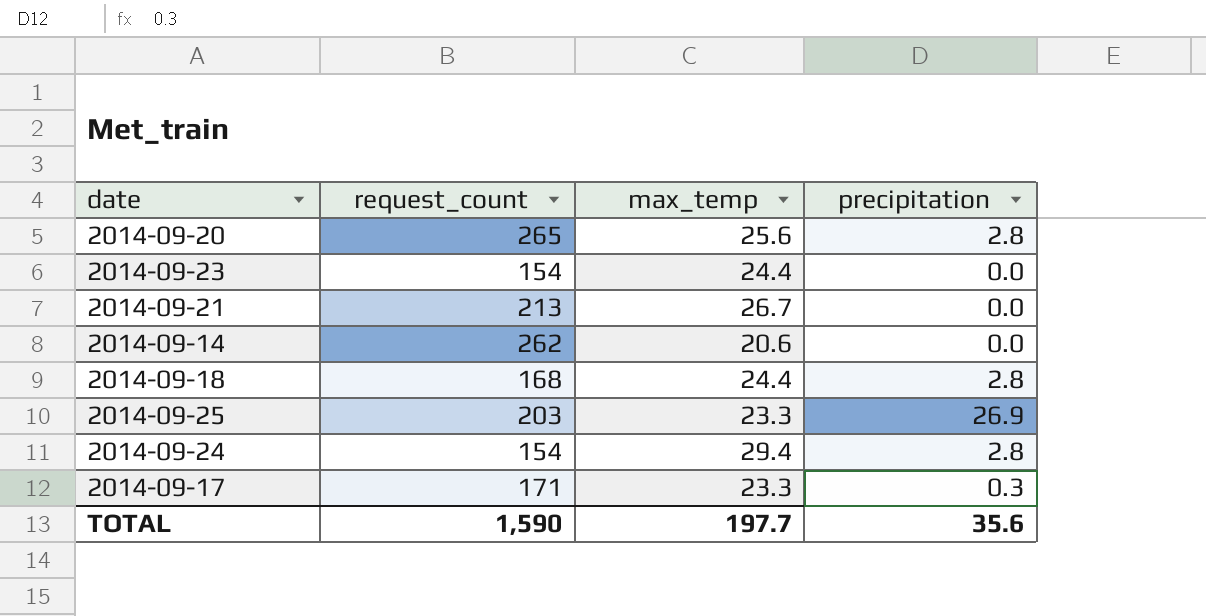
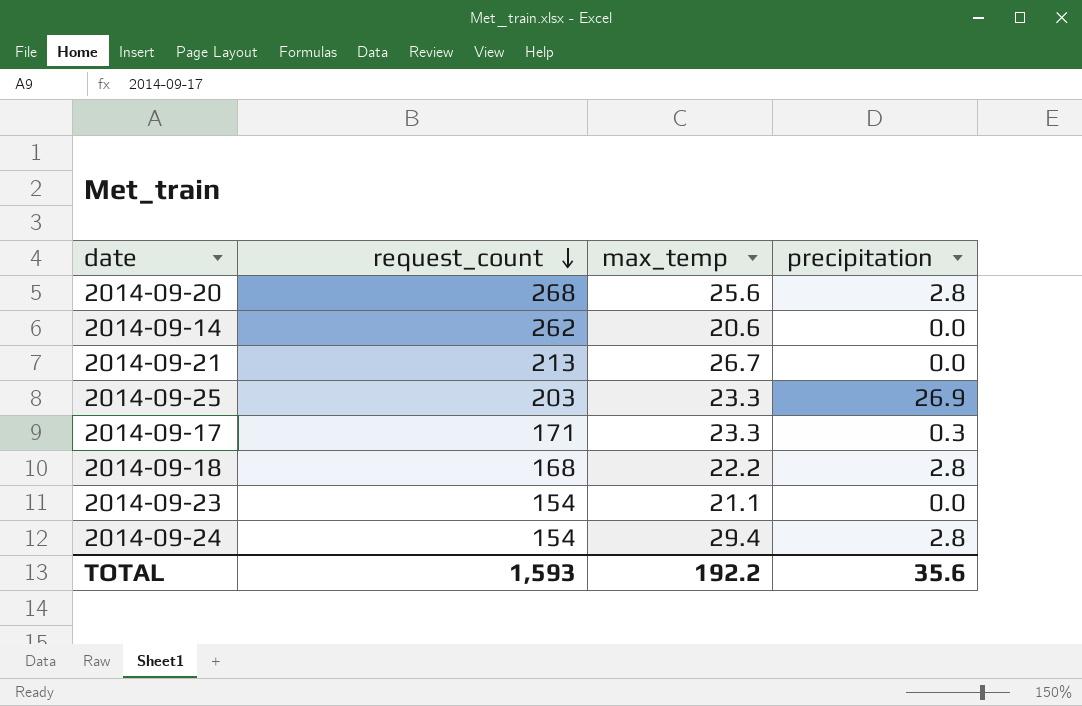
row order: none -> request_count descending
2014-09-20 | request_count: 265 -> 268
2014-09-18 | max_temp: 24.4 -> 22.2
2014-09-23 | max_temp: 24.4 -> 21.1
TOTAL | request_count: 1,590 -> 1,593
TOTAL | max_temp: 197.7 -> 192.2

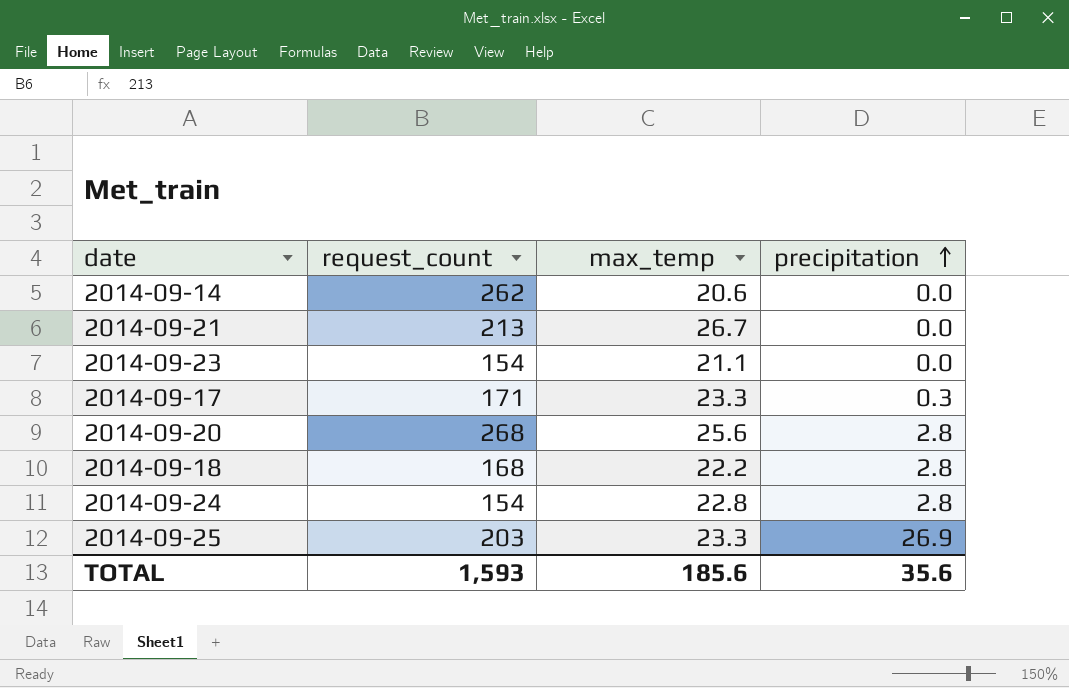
row order: request_count descending -> precipitation ascending
2014-09-24 | max_temp: 29.4 -> 22.8
TOTAL | max_temp: 192.2 -> 185.6

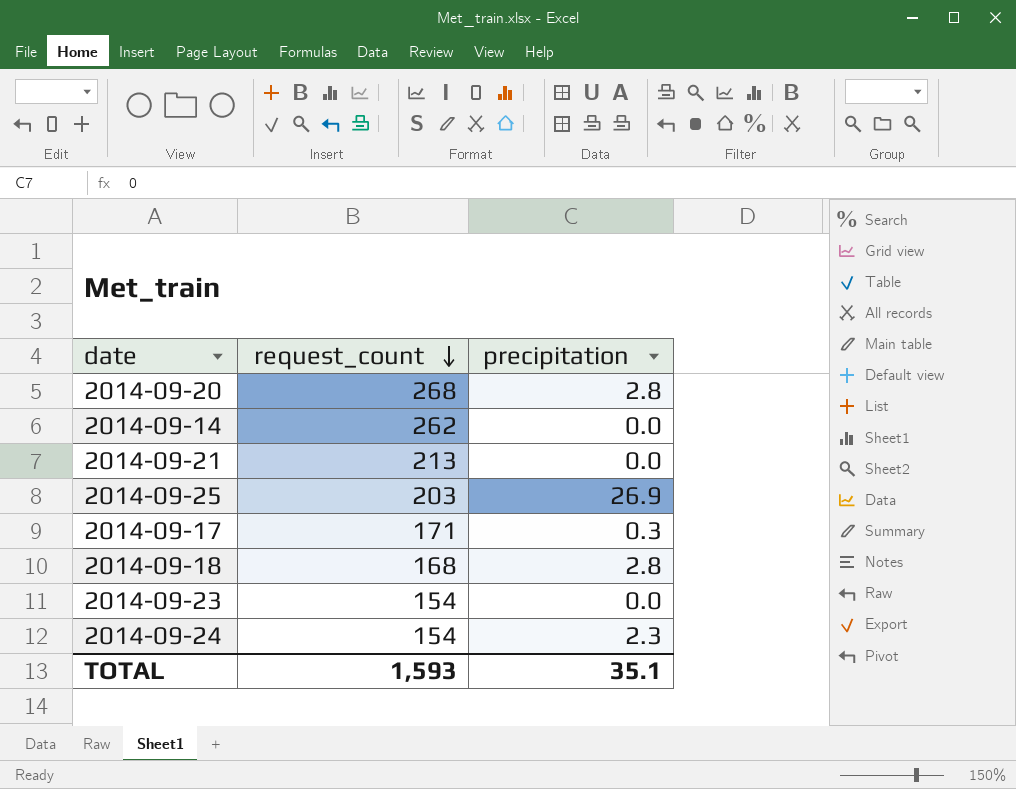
row order: precipitation ascending -> request_count descending
column max_temp | position: 3 -> none
2014-09-24 | precipitation: 2.8 -> 2.3
TOTAL | precipitation: 35.6 -> 35.1

